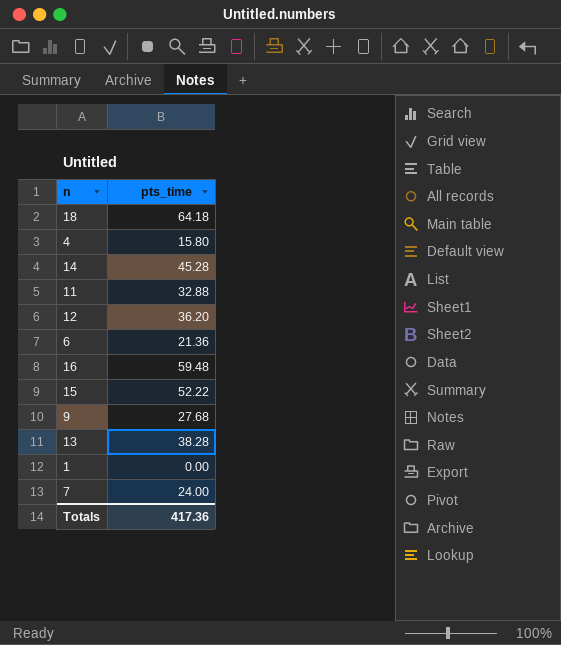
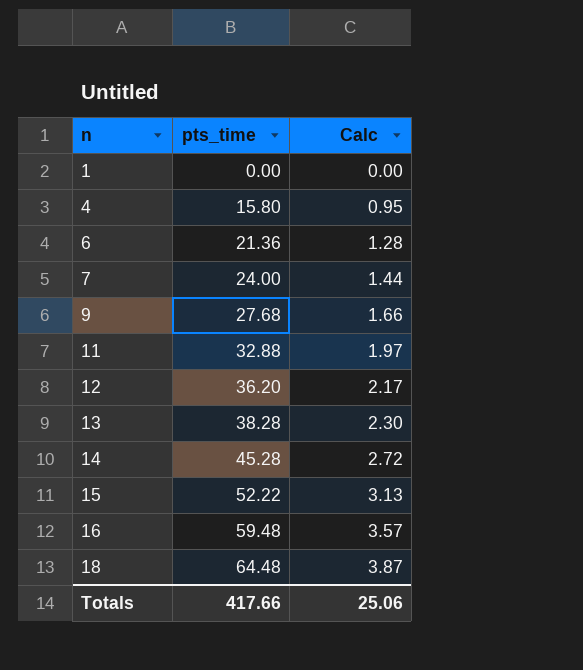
row order: none -> n ascending
column Calc | formula: none -> [pts_time] * 0.06
18 | pts_time: 64.18 -> 64.48
Totals | pts_time: 417.36 -> 417.66

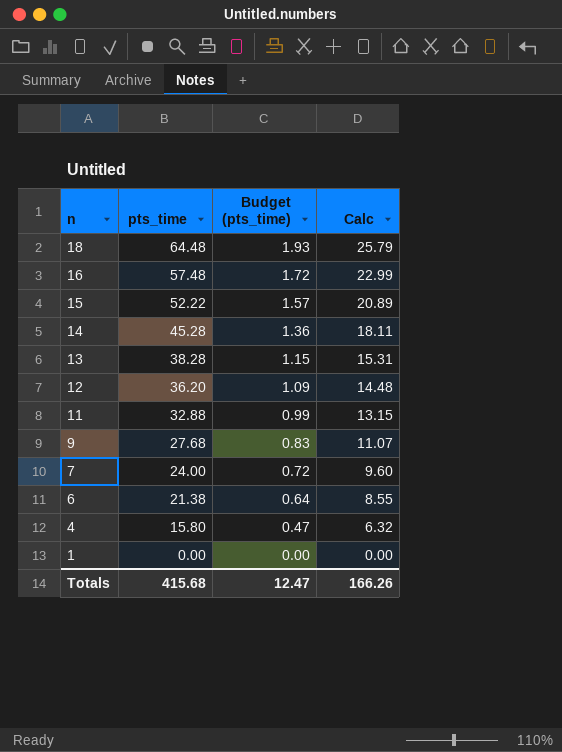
row order: n ascending -> n descending
column Budget (pts_time) | formula: none -> [pts_time] * 0.03
column Calc | formula: [pts_time] * 0.06 -> [pts_time] * 0.4
16 | pts_time: 59.48 -> 57.48
6 | pts_time: 21.36 -> 21.38
Totals | pts_time: 417.66 -> 415.68
Totals | Calc: 25.06 -> 166.26

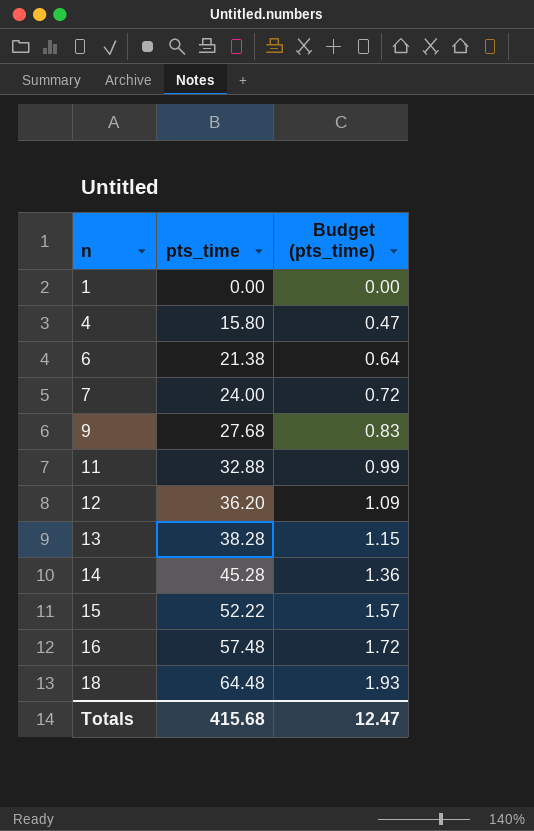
row order: n descending -> n ascending
column Calc | formula: [pts_time] * 0.4 -> none

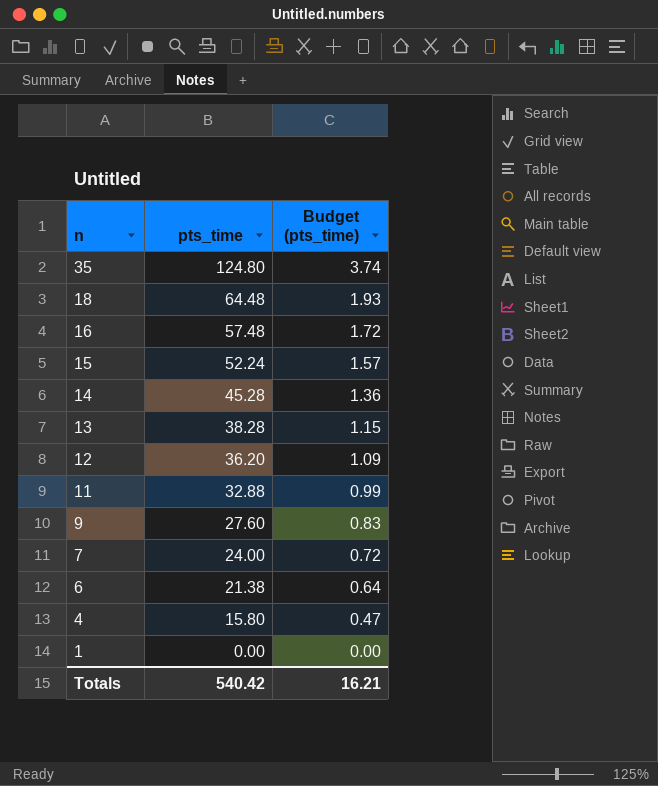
row order: n ascending -> n descending
row 35: none -> 124.80 | 3.74
15 | pts_time: 52.22 -> 52.24
9 | pts_time: 27.68 -> 27.60
Totals | pts_time: 415.68 -> 540.42
Totals | Budget (pts_time): 12.47 -> 16.21

